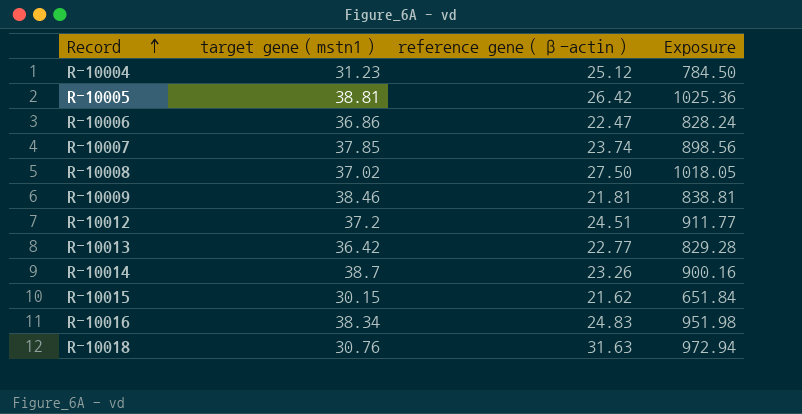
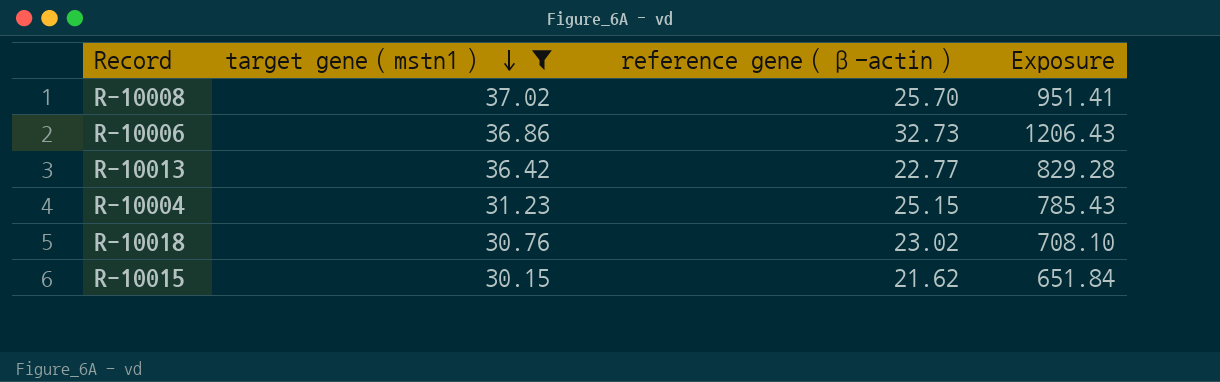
filter: none -> target gene（mstn1） <= 37.02
row order: Record ascending -> target gene（mstn1） descending
R-10008 | reference gene（β-actin）: 27.50 -> 25.70
R-10008 | Exposure: 1018.05 -> 951.41
R-10006 | reference gene（β-actin）: 22.47 -> 32.73
R-10006 | Exposure: 828.24 -> 1206.43
R-10004 | reference gene（β-actin）: 25.12 -> 25.15
R-10004 | Exposure: 784.50 -> 785.43
R-10018 | reference gene（β-actin）: 31.63 -> 23.02
R-10018 | Exposure: 972.94 -> 708.10

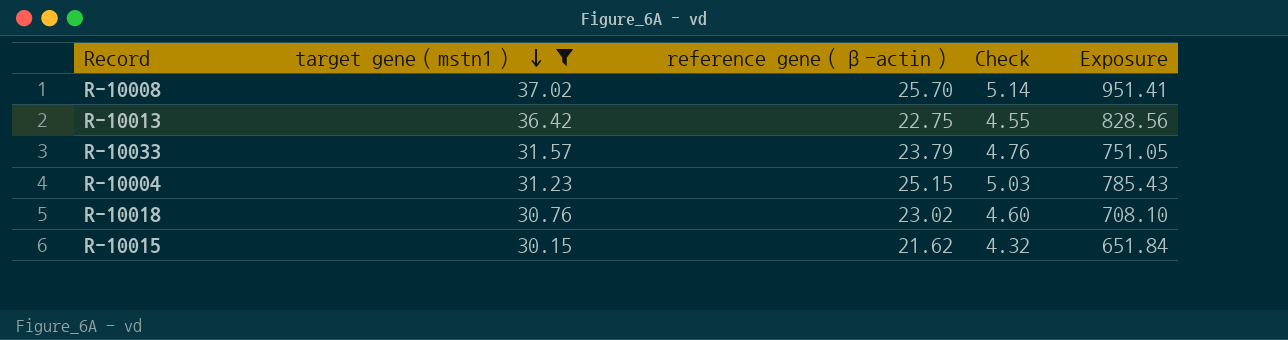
column Check | formula: none -> [reference gene（β-actin）] * 0.2
row R-10006: 36.86 | 32.73 | 1206.43 -> none
R-10013 | reference gene（β-actin）: 22.77 -> 22.75
R-10013 | Exposure: 829.28 -> 828.56
row R-10033: none -> 31.57 | 23.79 | 4.76 | 751.05

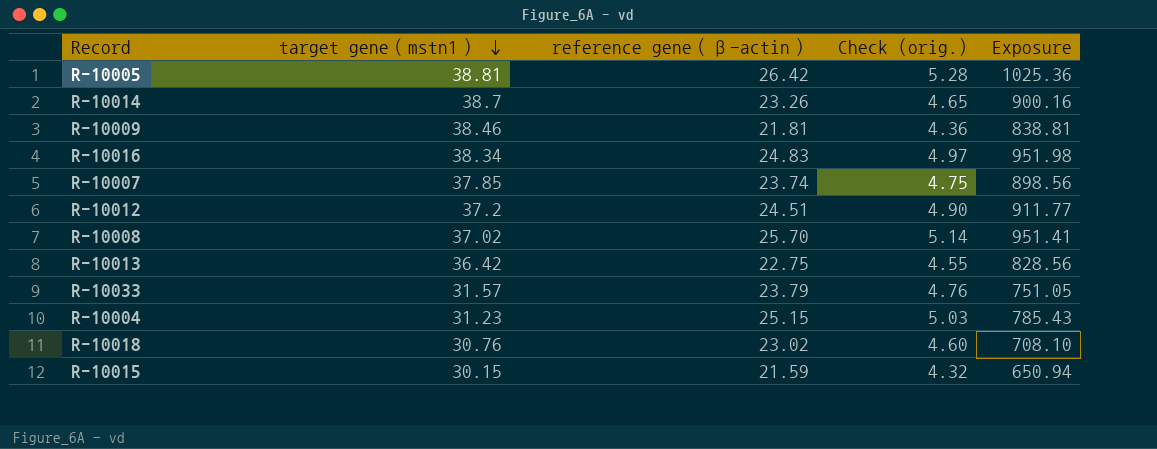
filter: target gene（mstn1） <= 37.02 -> none
column name: Check -> Check (orig.)
R-10015 | reference gene（β-actin）: 21.62 -> 21.59
R-10015 | Exposure: 651.84 -> 650.94

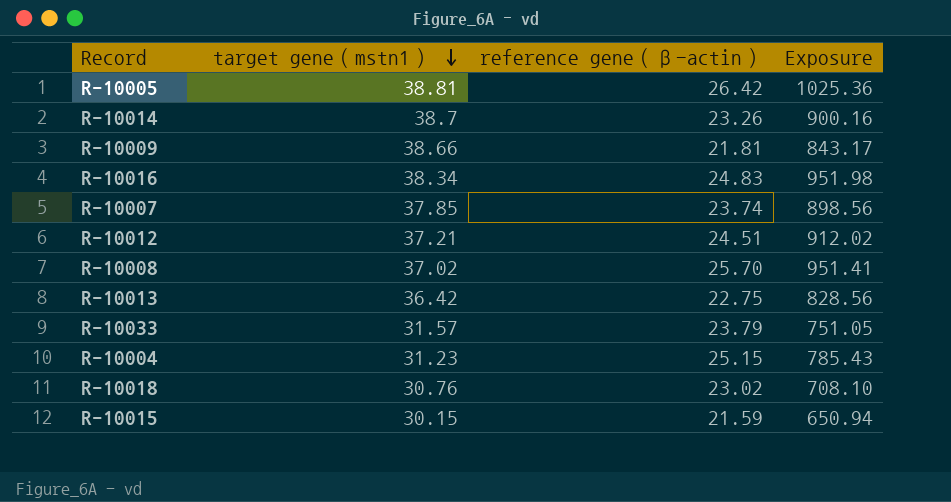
column Check (orig.) | formula: [reference gene（β-actin）] * 0.2 -> none
R-10009 | target gene（mstn1）: 38.46 -> 38.66
R-10009 | Exposure: 838.81 -> 843.17
R-10012 | target gene（mstn1）: 37.2 -> 37.21
R-10012 | Exposure: 911.77 -> 912.02

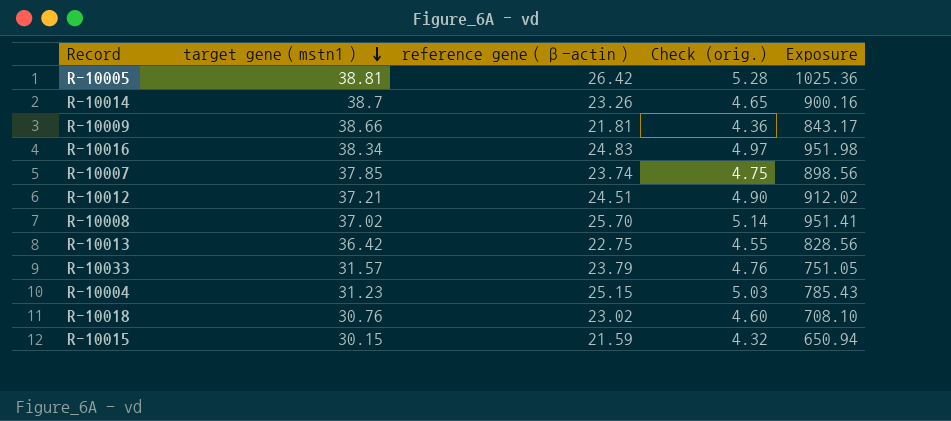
column Check (orig.) | formula: none -> [reference gene（β-actin）] * 0.2

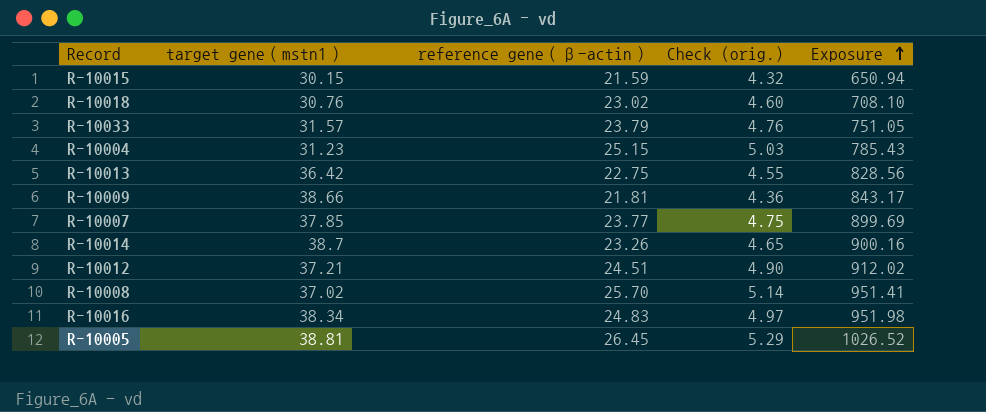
row order: target gene（mstn1） descending -> Exposure ascending
R-10007 | reference gene（β-actin）: 23.74 -> 23.77
R-10007 | Exposure: 898.56 -> 899.69
R-10005 | reference gene（β-actin）: 26.42 -> 26.45
R-10005 | Check (orig.): 5.28 -> 5.29
R-10005 | Exposure: 1025.36 -> 1026.52

